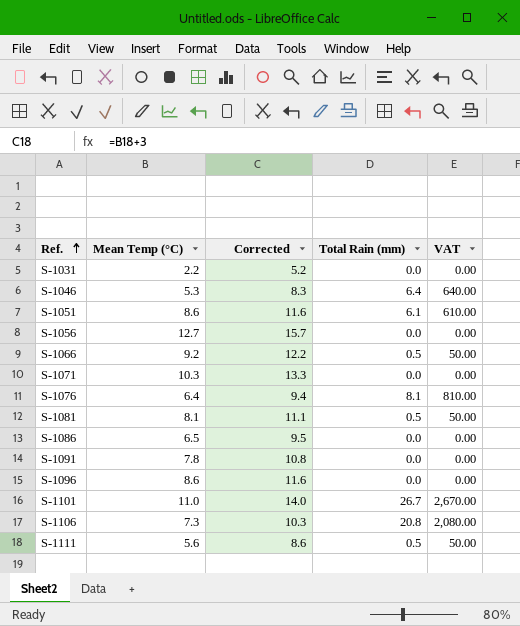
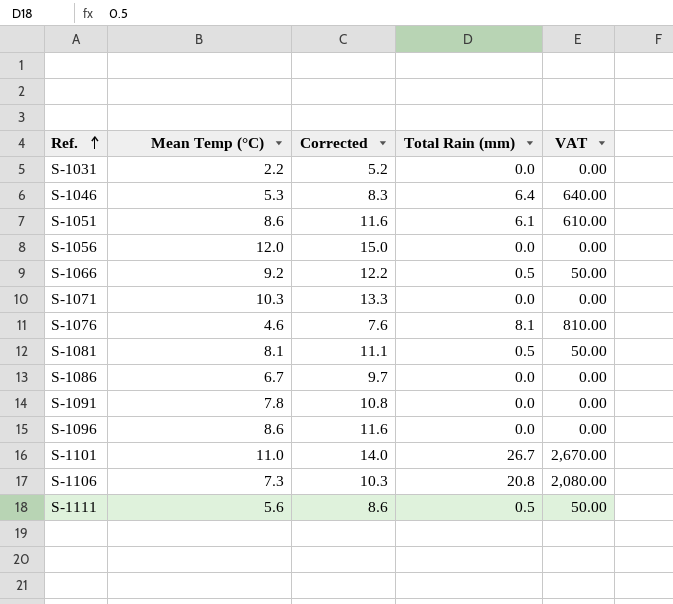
S-1056 | Mean Temp (°C): 12.7 -> 12.0
S-1056 | Corrected: 15.7 -> 15.0
S-1076 | Mean Temp (°C): 6.4 -> 4.6
S-1076 | Corrected: 9.4 -> 7.6
S-1086 | Mean Temp (°C): 6.5 -> 6.7
S-1086 | Corrected: 9.5 -> 9.7

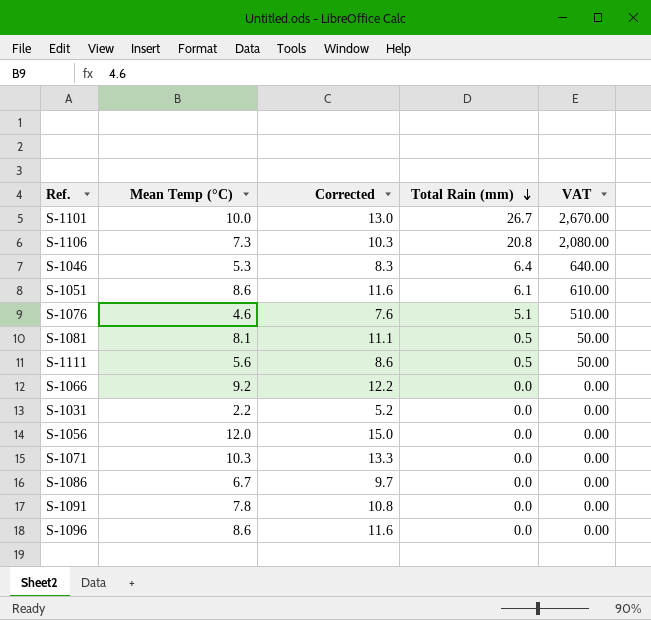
row order: Ref. ascending -> Total Rain (mm) descending
S-1101 | Mean Temp (°C): 11.0 -> 10.0
S-1101 | Corrected: 14.0 -> 13.0
S-1076 | Total Rain (mm): 8.1 -> 5.1
S-1076 | VAT: 810.00 -> 510.00
S-1066 | Total Rain (mm): 0.5 -> 0.0
S-1066 | VAT: 50.00 -> 0.00

